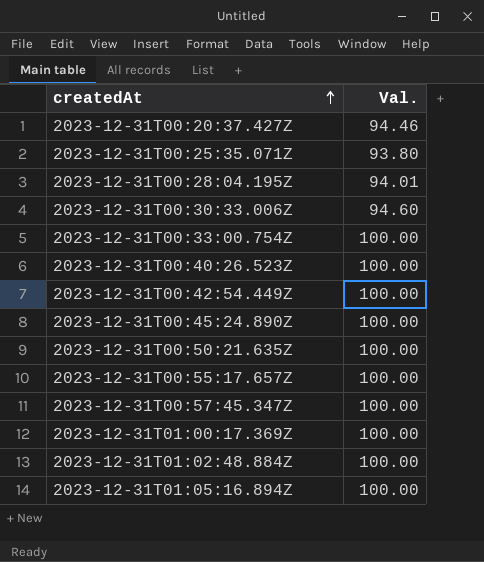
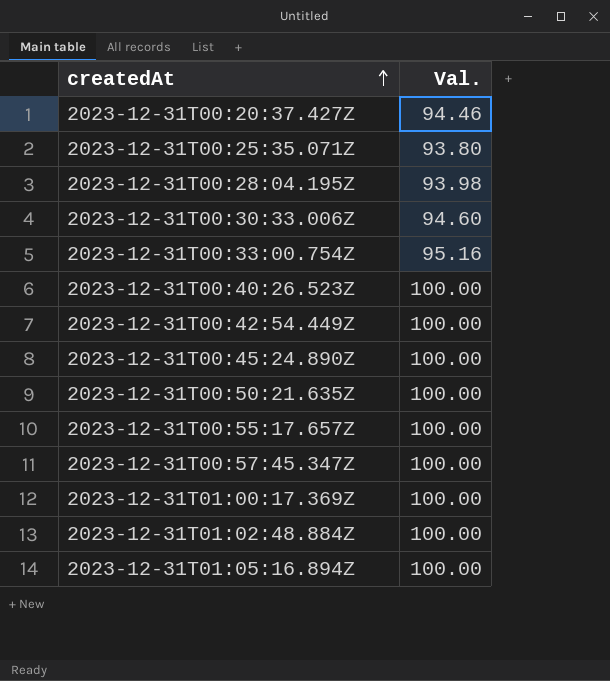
2023-12-31T00:28:04.195Z | Val.: 94.01 -> 93.98
2023-12-31T00:33:00.754Z | Val.: 100.00 -> 95.16

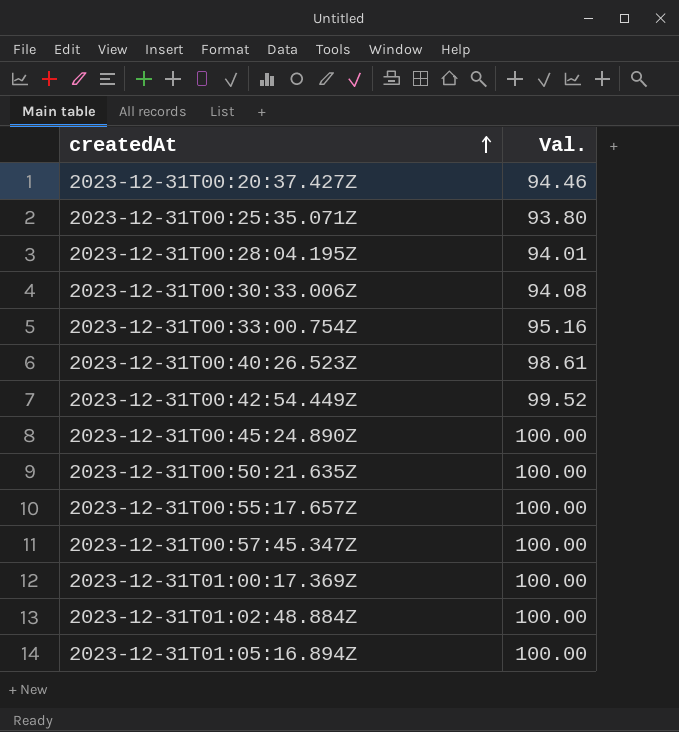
2023-12-31T00:28:04.195Z | Val.: 93.98 -> 94.01
2023-12-31T00:30:33.006Z | Val.: 94.60 -> 94.08
2023-12-31T00:40:26.523Z | Val.: 100.00 -> 98.61
2023-12-31T00:42:54.449Z | Val.: 100.00 -> 99.52

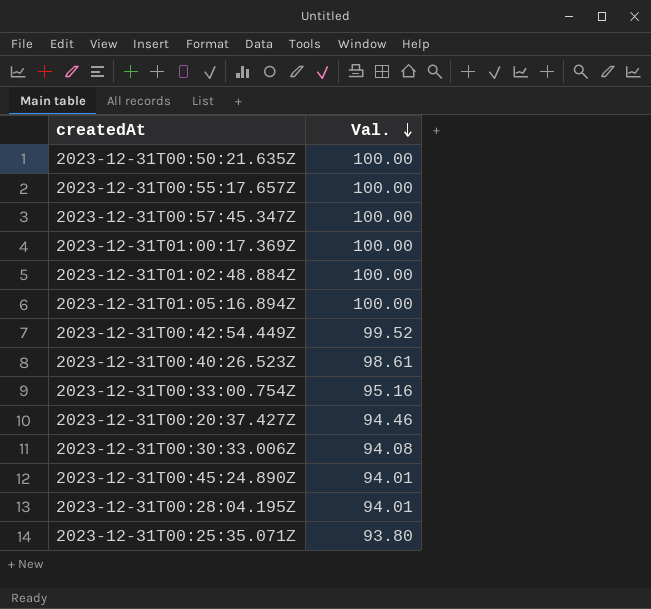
row order: createdAt ascending -> Val. descending
2023-12-31T00:45:24.890Z | Val.: 100.00 -> 94.01

